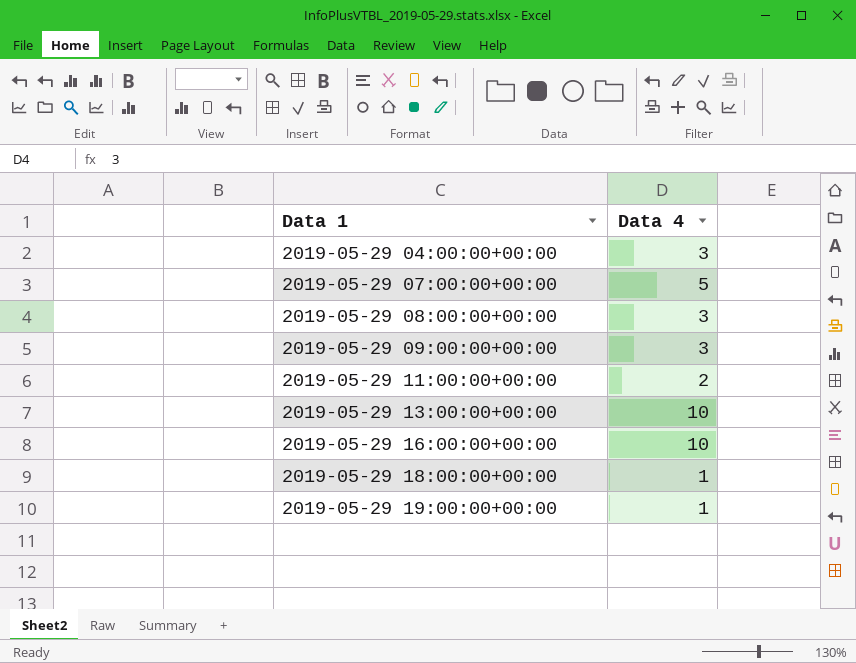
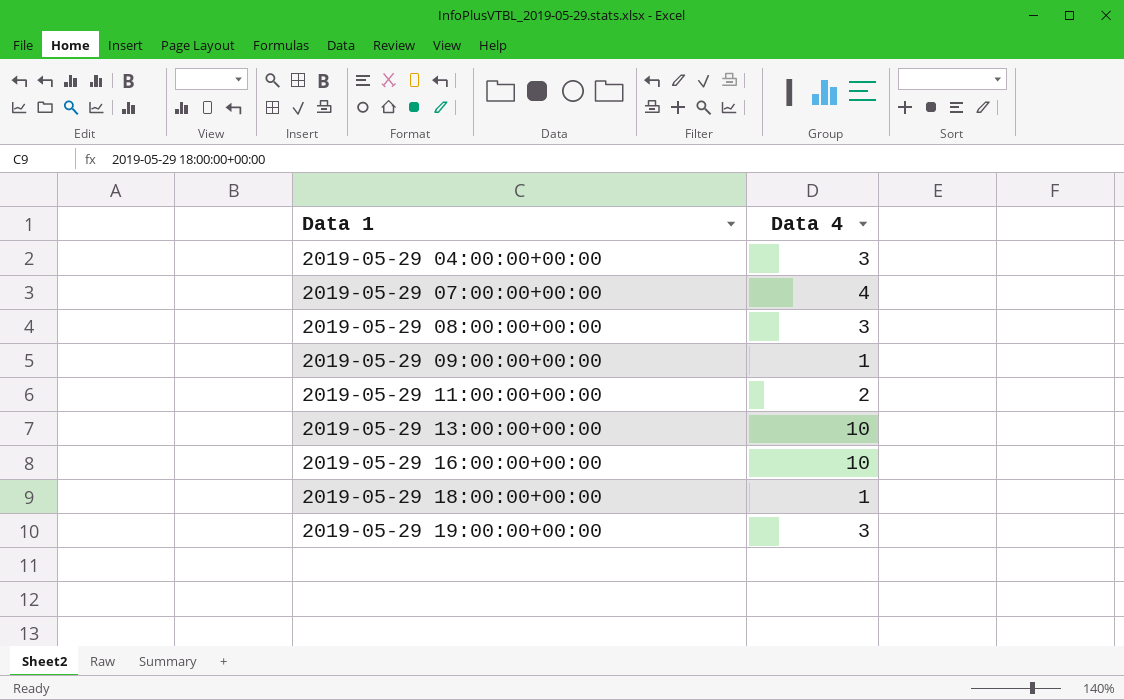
2019-05-29 07:00:00+00:00 | Data 4: 5 -> 4
2019-05-29 09:00:00+00:00 | Data 4: 3 -> 1
2019-05-29 19:00:00+00:00 | Data 4: 1 -> 3

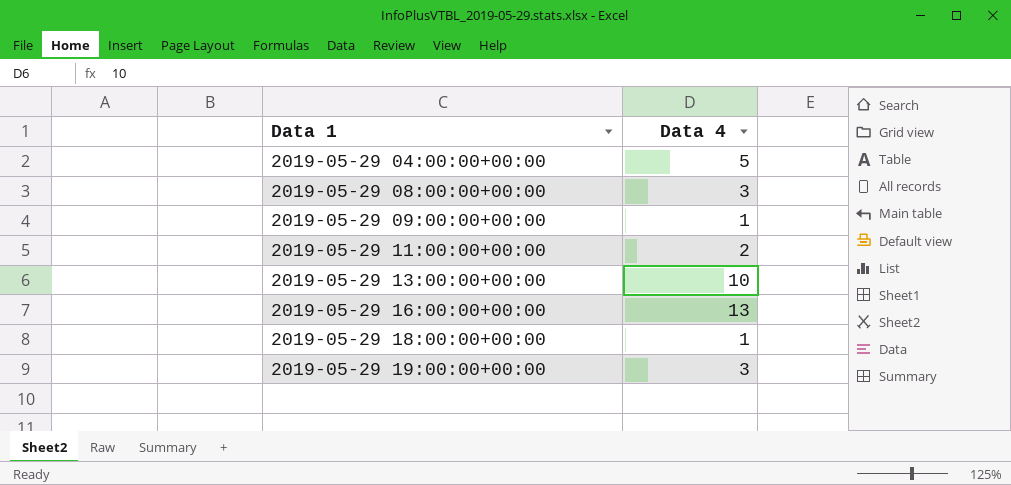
row 2019-05-29 07:00:00+00:00: 4 -> none
2019-05-29 04:00:00+00:00 | Data 4: 3 -> 5
2019-05-29 16:00:00+00:00 | Data 4: 10 -> 13

